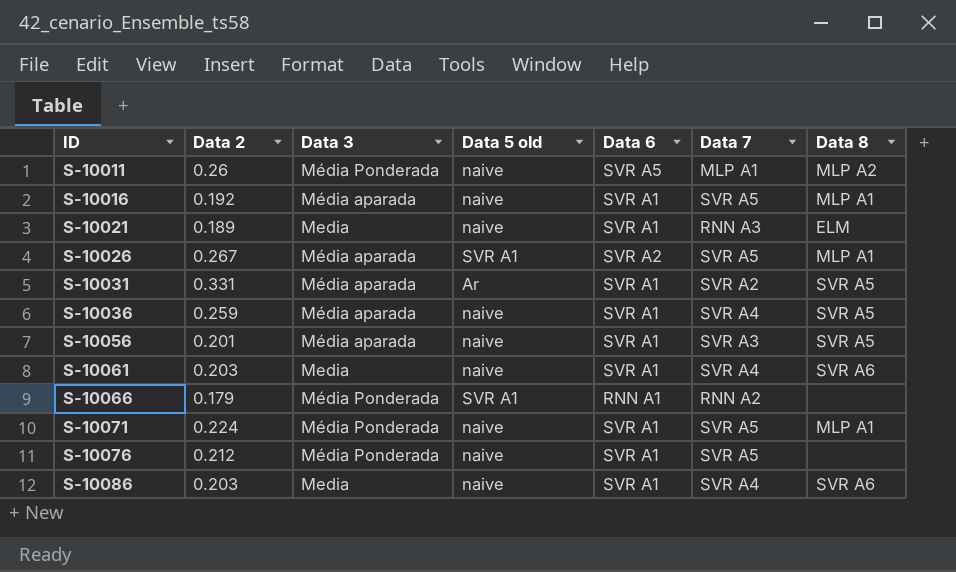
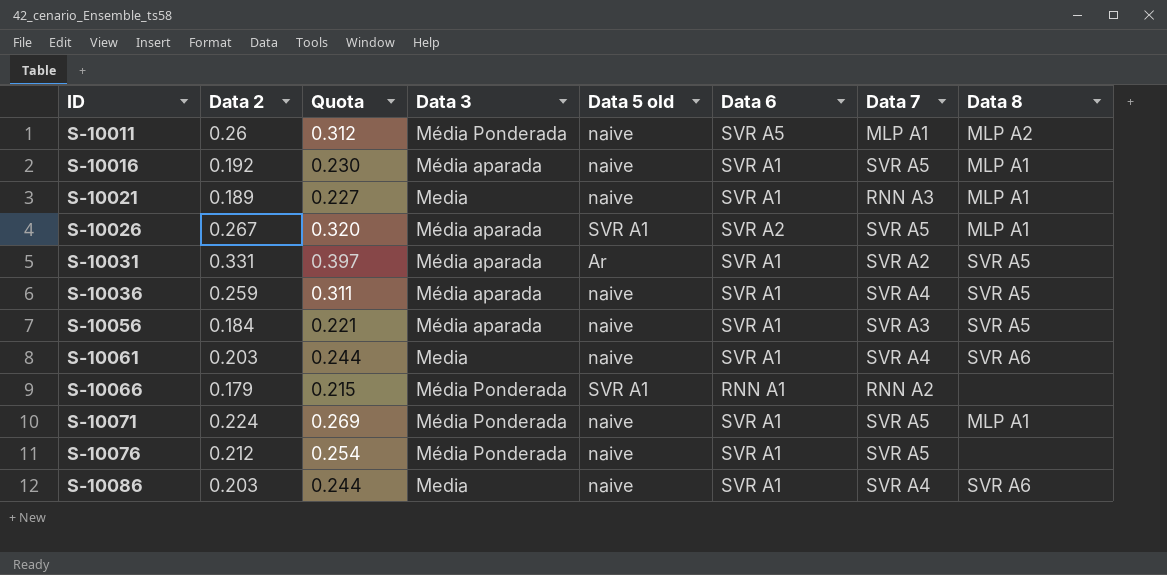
column Quota | formula: none -> [Data 2] * 1.2
S-10021 | Data 8: ELM -> MLP A1
S-10056 | Data 2: 0.201 -> 0.184

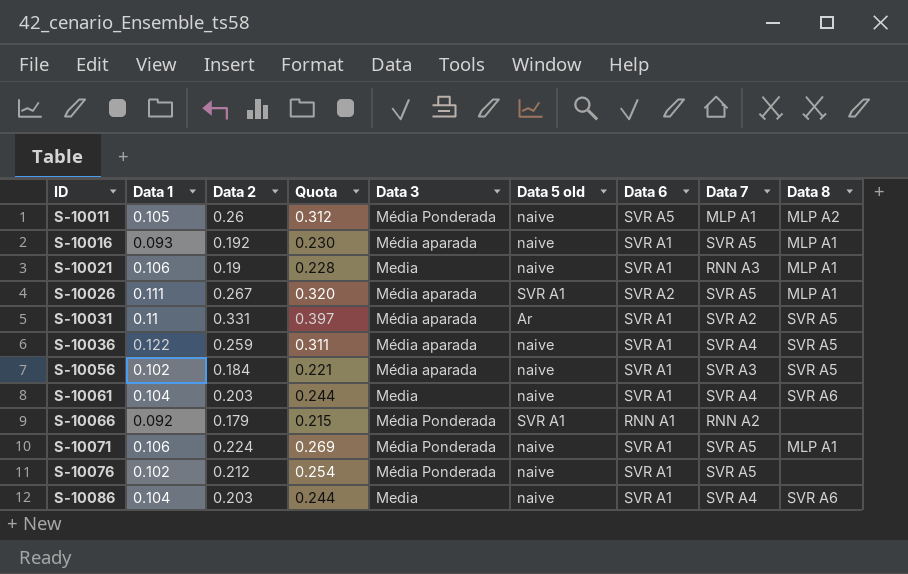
column Data 1 | position: none -> 2
S-10021 | Data 2: 0.189 -> 0.19
S-10021 | Quota: 0.227 -> 0.228

